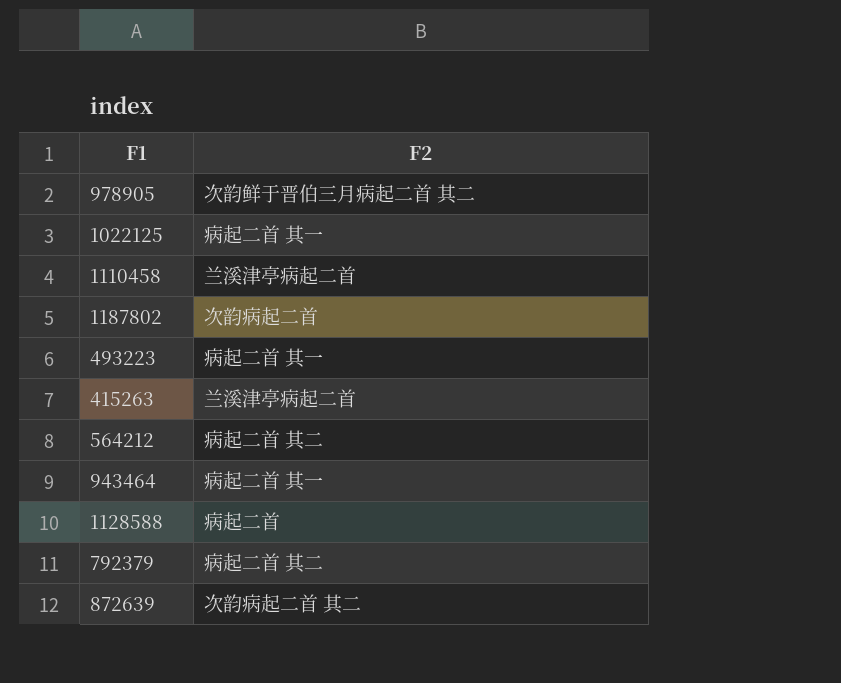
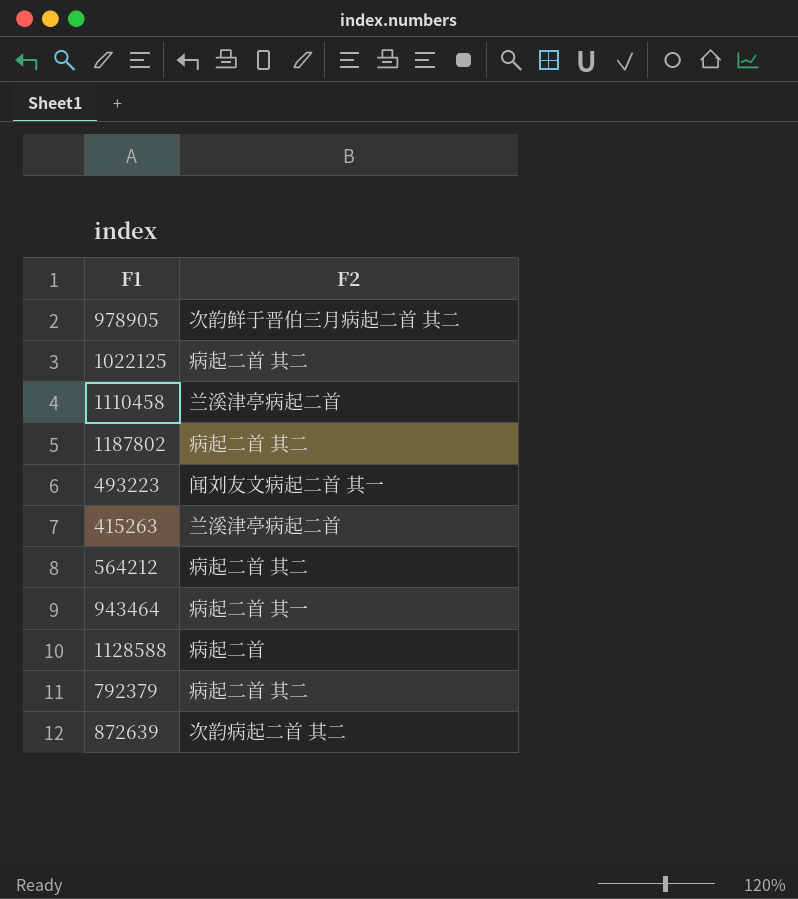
1022125 | F2: 病起二首 其一 -> 病起二首 其二
1187802 | F2: 次韵病起二首 -> 病起二首 其二
493223 | F2: 病起二首 其一 -> 闻刘友文病起二首 其一

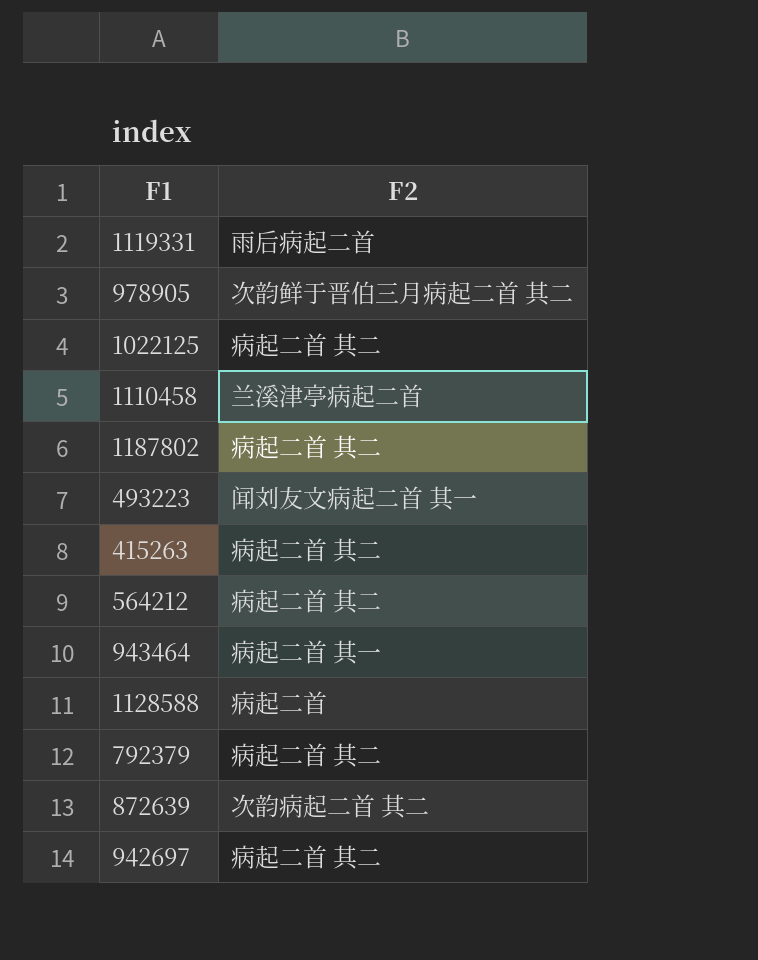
row 1119331: none -> 雨后病起二首
415263 | F2: 兰溪津亭病起二首 -> 病起二首 其二
row 942697: none -> 病起二首 其二

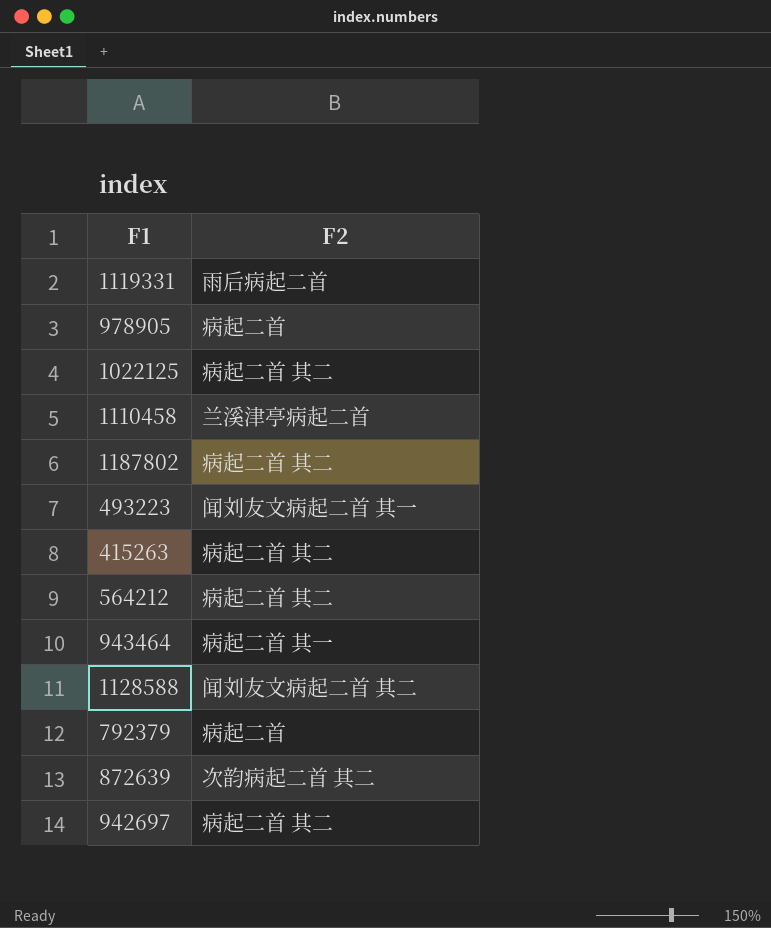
978905 | F2: 次韵鲜于晋伯三月病起二首 其二 -> 病起二首
1128588 | F2: 病起二首 -> 闻刘友文病起二首 其二
792379 | F2: 病起二首 其二 -> 病起二首

